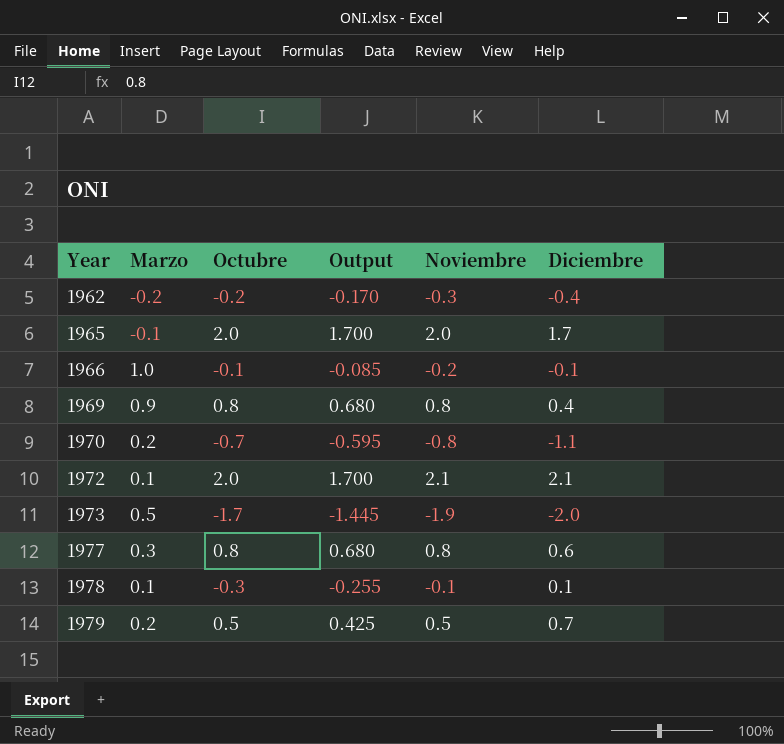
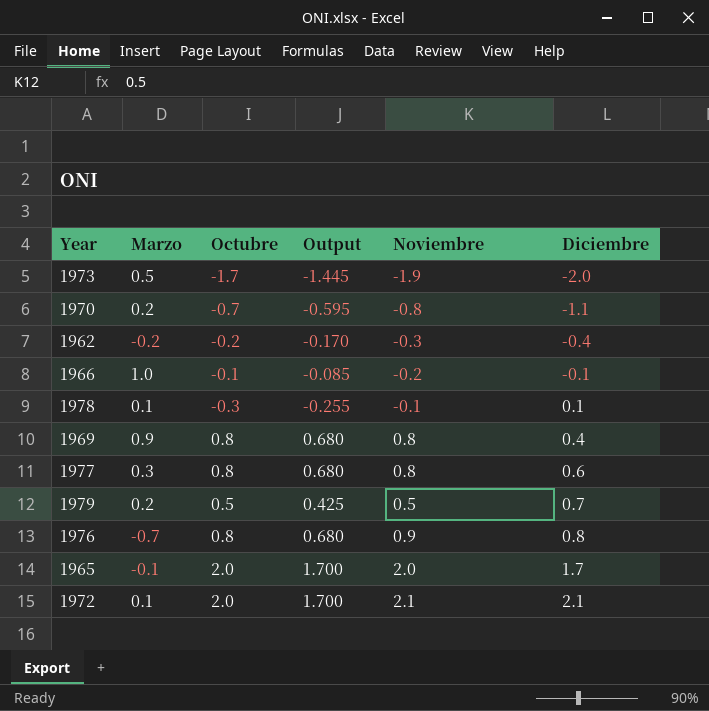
row order: Year ascending -> Diciembre ascending
row 1976: none -> -0.7 | 0.8 | 0.680 | 0.9 | 0.8

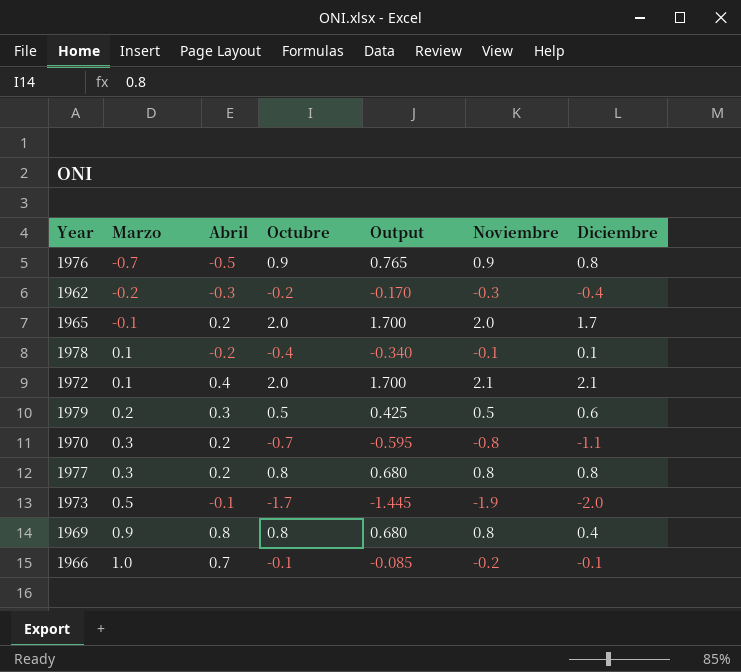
row order: Diciembre ascending -> Marzo ascending
column Abril | position: none -> 3
1976 | Octubre: 0.8 -> 0.9
1976 | Output: 0.680 -> 0.765
1978 | Octubre: -0.3 -> -0.4
1978 | Output: -0.255 -> -0.340
1979 | Diciembre: 0.7 -> 0.6
1970 | Marzo: 0.2 -> 0.3
1977 | Diciembre: 0.6 -> 0.8

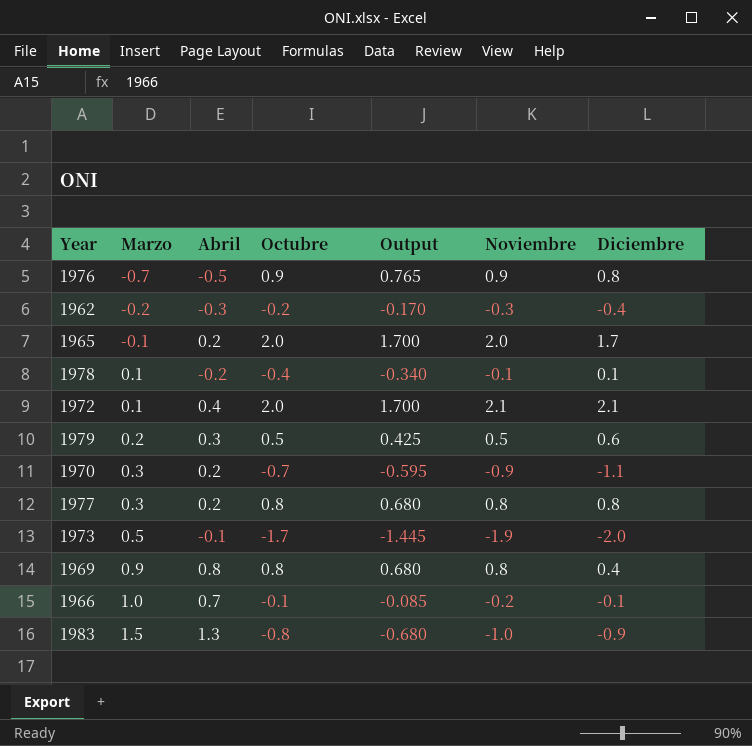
1970 | Noviembre: -0.8 -> -0.9
row 1983: none -> 1.5 | 1.3 | -0.8 | -0.680 | -1.0 | -0.9

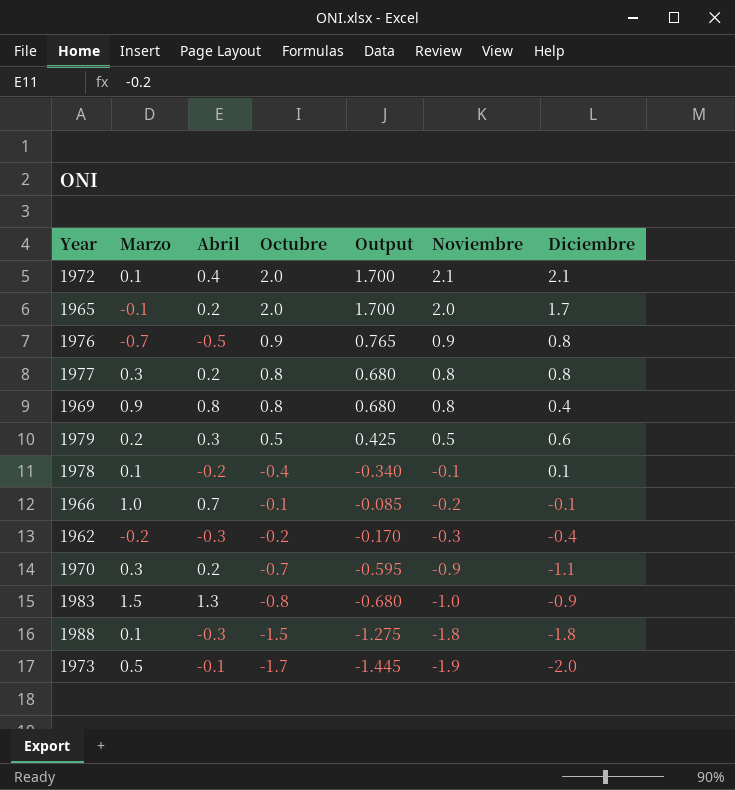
row order: Marzo ascending -> Noviembre descending
row 1988: none -> 0.1 | -0.3 | -1.5 | -1.275 | -1.8 | -1.8

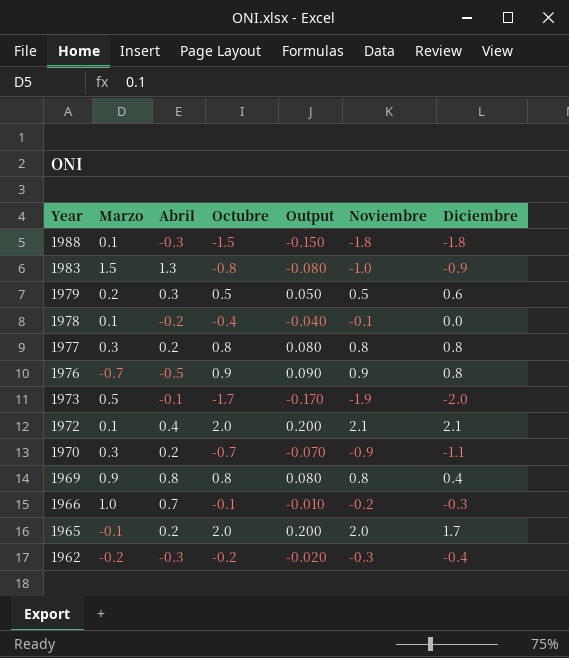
row order: Noviembre descending -> Year descending
column Output | formula: [Octubre] * 0.85 -> [Octubre] * 0.1
1978 | Diciembre: 0.1 -> 0.0
1966 | Diciembre: -0.1 -> -0.3

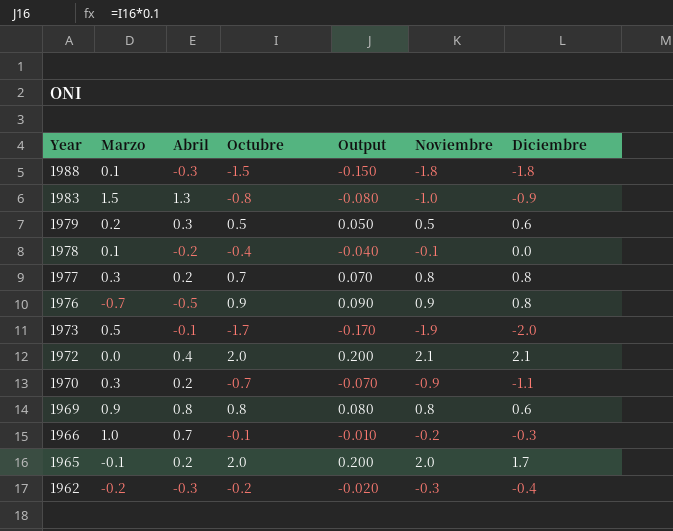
1977 | Octubre: 0.8 -> 0.7
1977 | Output: 0.080 -> 0.070
1972 | Marzo: 0.1 -> 0.0
1969 | Diciembre: 0.4 -> 0.6

